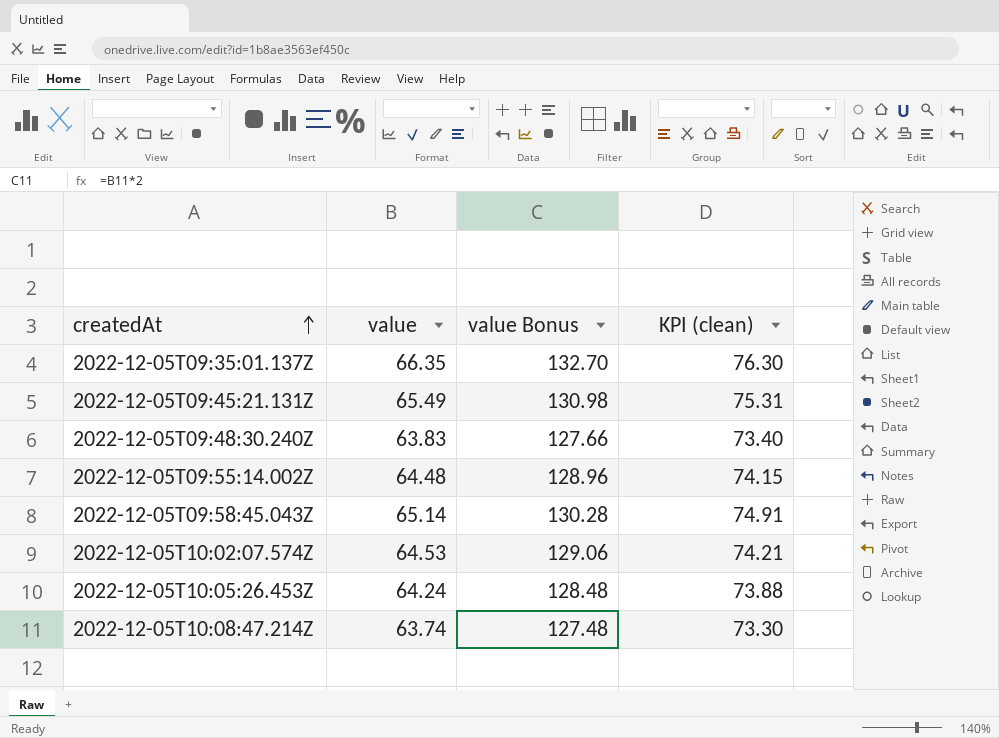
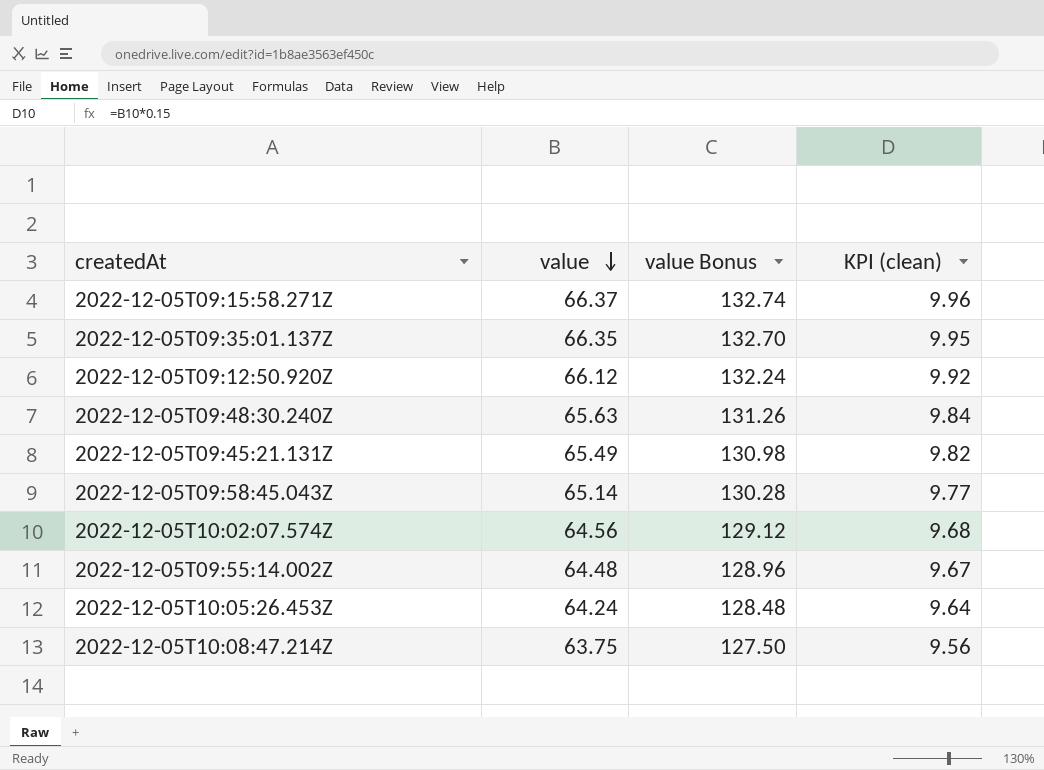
row order: createdAt ascending -> value descending
column KPI (clean) | formula: [value] * 1.15 -> [value] * 0.15
row 2022-12-05T09:15:58.271Z: none -> 66.37 | 132.74 | 9.96
row 2022-12-05T09:12:50.920Z: none -> 66.12 | 132.24 | 9.92
2022-12-05T09:48:30.240Z | value: 63.83 -> 65.63
2022-12-05T09:48:30.240Z | value Bonus: 127.66 -> 131.26
2022-12-05T10:02:07.574Z | value: 64.53 -> 64.56
2022-12-05T10:02:07.574Z | value Bonus: 129.06 -> 129.12
2022-12-05T10:08:47.214Z | value: 63.74 -> 63.75
2022-12-05T10:08:47.214Z | value Bonus: 127.48 -> 127.50

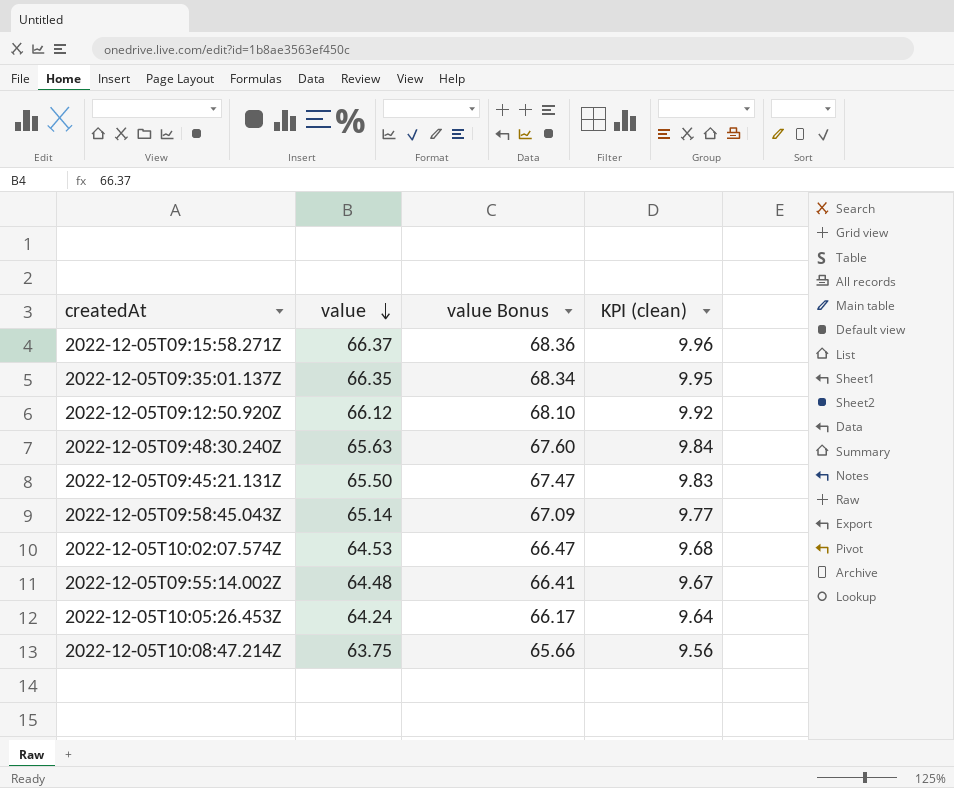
column value Bonus | formula: [value] * 2 -> [value] * 1.03
2022-12-05T09:45:21.131Z | value: 65.49 -> 65.50
2022-12-05T09:45:21.131Z | KPI (clean): 9.82 -> 9.83
2022-12-05T10:02:07.574Z | value: 64.56 -> 64.53

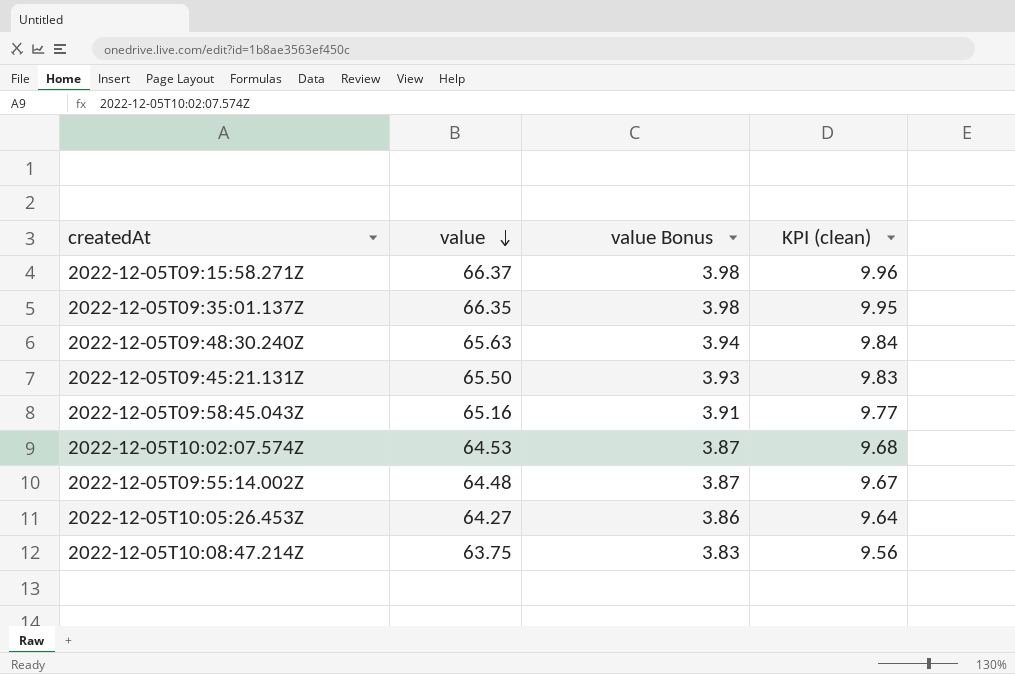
column value Bonus | formula: [value] * 1.03 -> [value] * 0.06
row 2022-12-05T09:12:50.920Z: 66.12 | 68.10 | 9.92 -> none
2022-12-05T09:58:45.043Z | value: 65.14 -> 65.16
2022-12-05T10:05:26.453Z | value: 64.24 -> 64.27

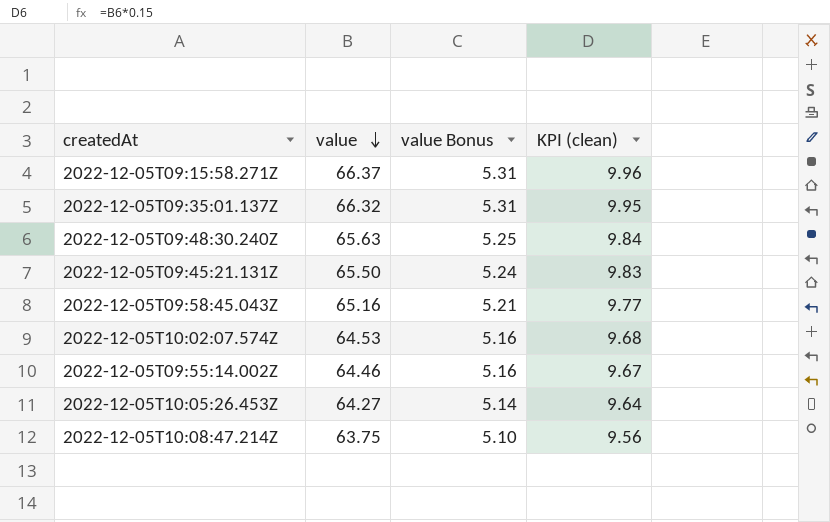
column value Bonus | formula: [value] * 0.06 -> [value] * 0.08
2022-12-05T09:35:01.137Z | value: 66.35 -> 66.32
2022-12-05T09:55:14.002Z | value: 64.48 -> 64.46

